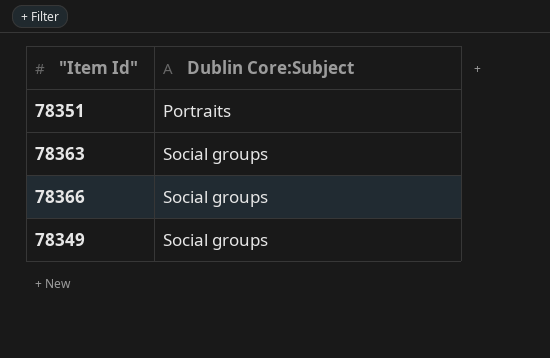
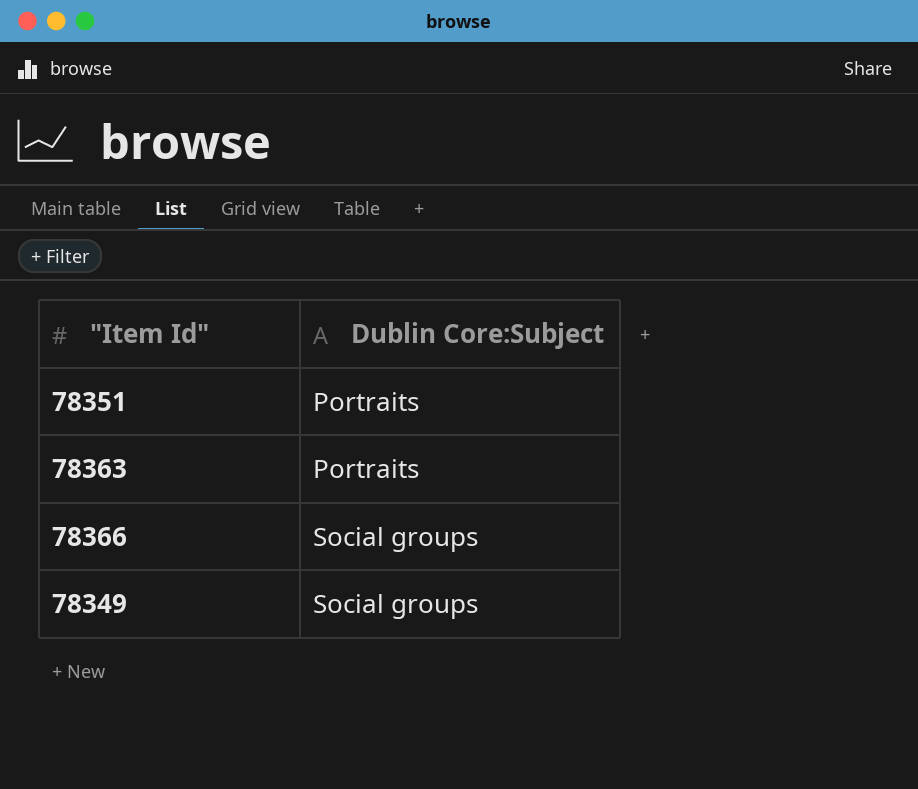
78363 | Dublin Core:Subject: Social groups -> Portraits

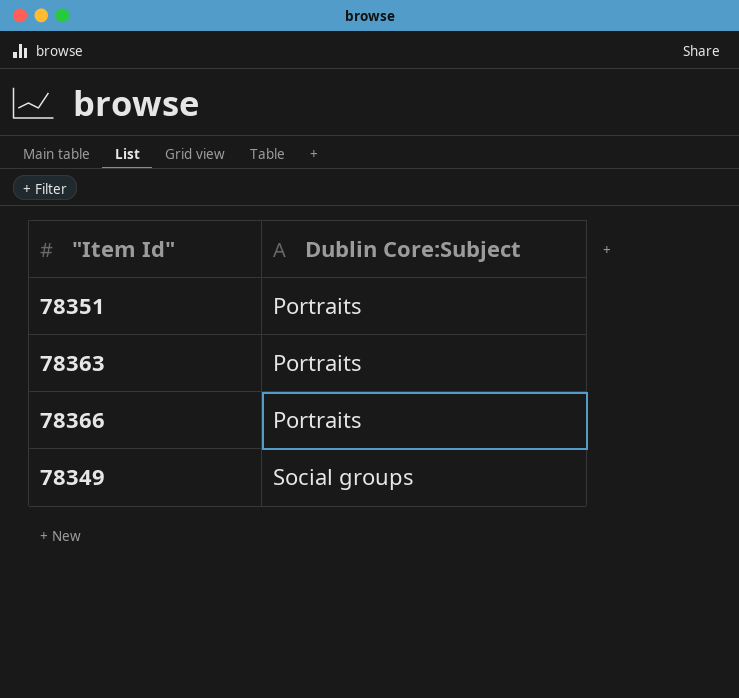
78366 | Dublin Core:Subject: Social groups -> Portraits

